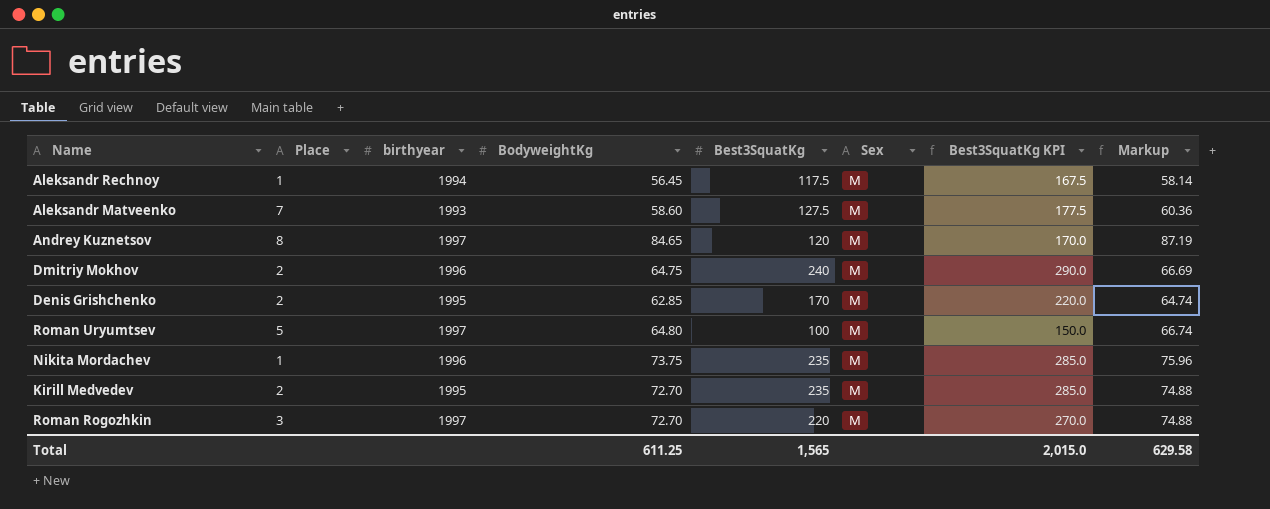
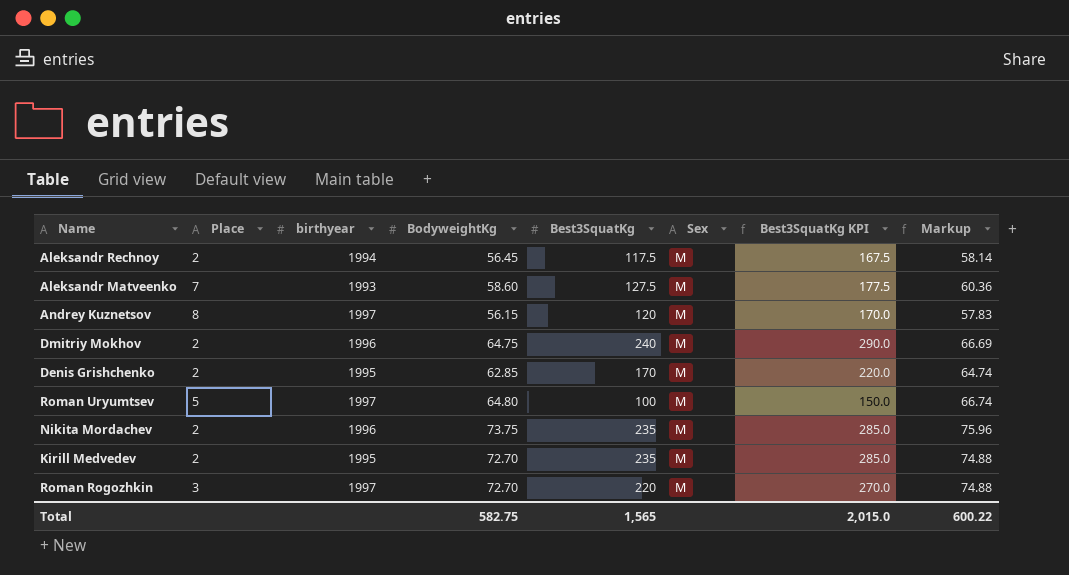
Aleksandr Rechnoy | Place: 1 -> 2
Andrey Kuznetsov | BodyweightKg: 84.65 -> 56.15
Andrey Kuznetsov | Markup: 87.19 -> 57.83
Nikita Mordachev | Place: 1 -> 2
Total | BodyweightKg: 611.25 -> 582.75
Total | Markup: 629.58 -> 600.22

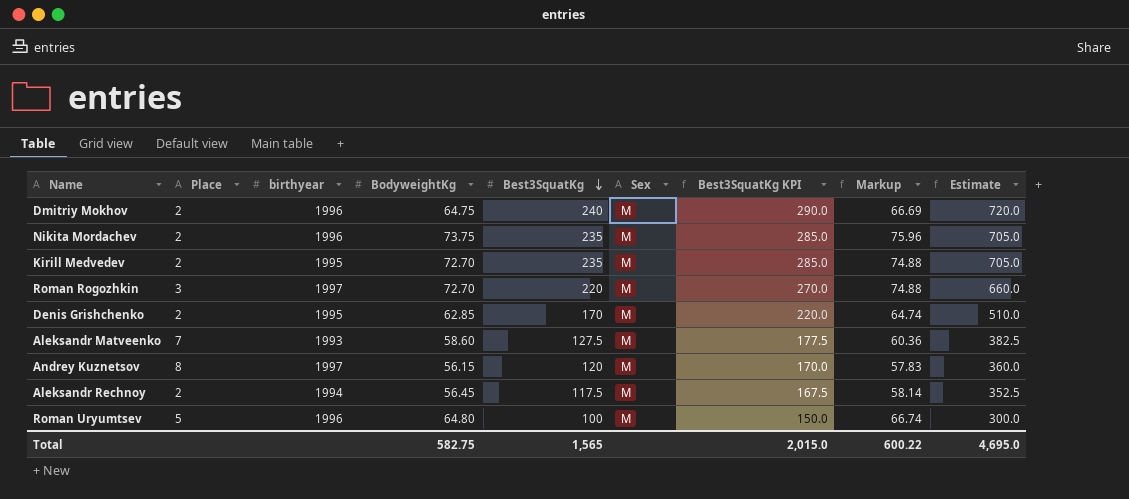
row order: none -> Best3SquatKg descending
column Estimate | formula: none -> [Best3SquatKg] * 3
Roman Uryumtsev | birthyear: 1997 -> 1996

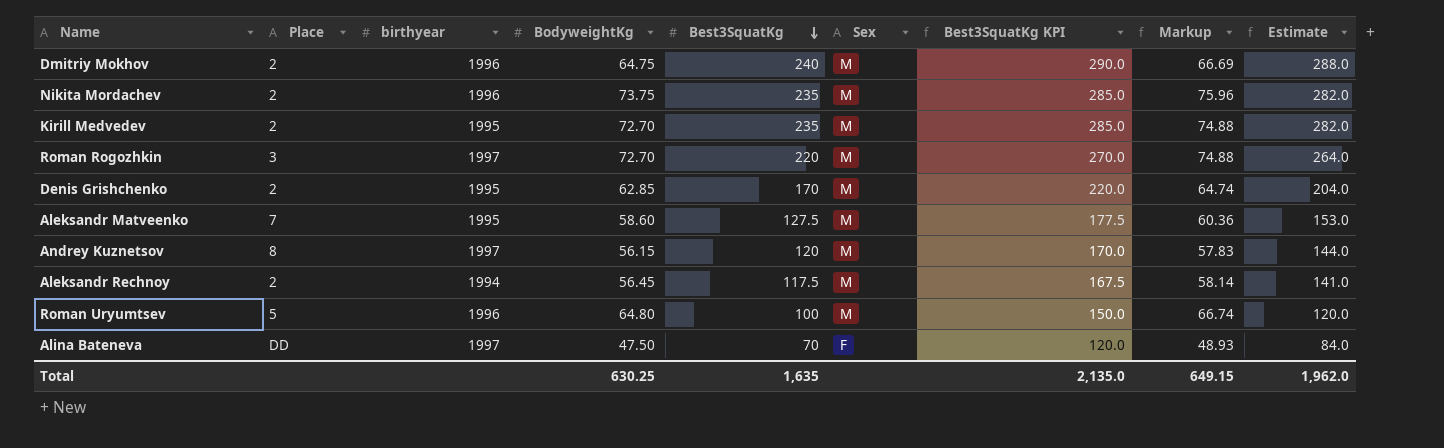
column Estimate | formula: [Best3SquatKg] * 3 -> [Best3SquatKg] * 1.2
Aleksandr Matveenko | birthyear: 1993 -> 1995
row Alina Bateneva: none -> DD | 1997 | 47.50 | 70 | F | 120.0 | 48.93 | 84.0
Total | BodyweightKg: 582.75 -> 630.25
Total | Best3SquatKg: 1,565 -> 1,635
Total | Best3SquatKg KPI: 2,015.0 -> 2,135.0
Total | Markup: 600.22 -> 649.15
Total | Estimate: 4,695.0 -> 1,962.0

